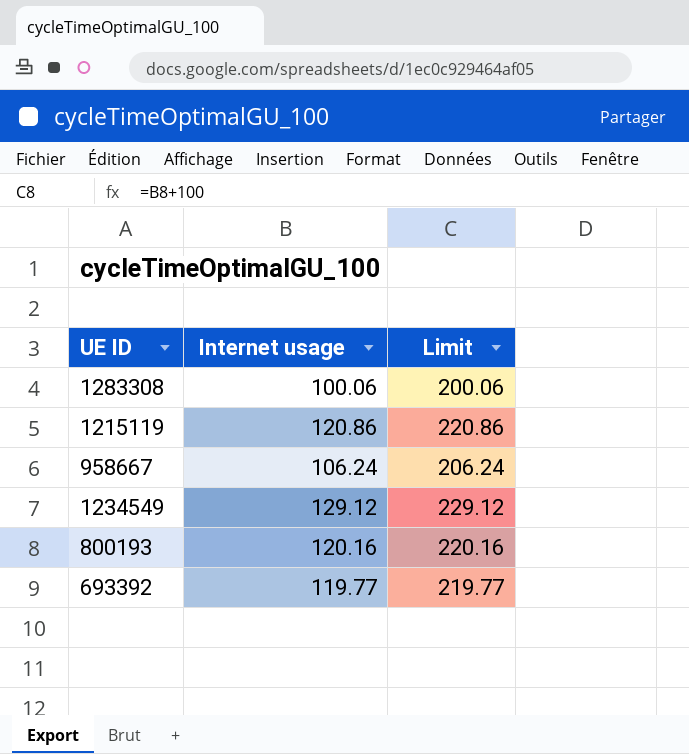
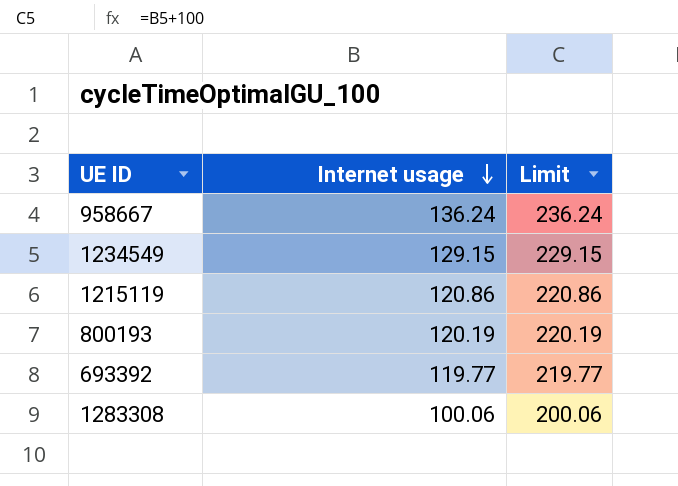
row order: none -> Internet usage descending
958667 | Internet usage: 106.24 -> 136.24
958667 | Limit: 206.24 -> 236.24
1234549 | Internet usage: 129.12 -> 129.15
1234549 | Limit: 229.12 -> 229.15
800193 | Internet usage: 120.16 -> 120.19
800193 | Limit: 220.16 -> 220.19

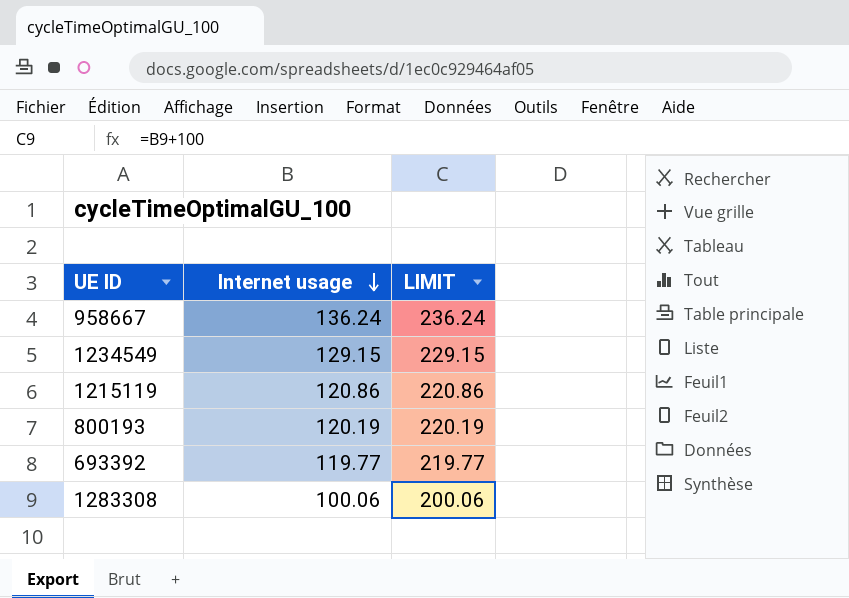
column name: Limit -> LIMIT

